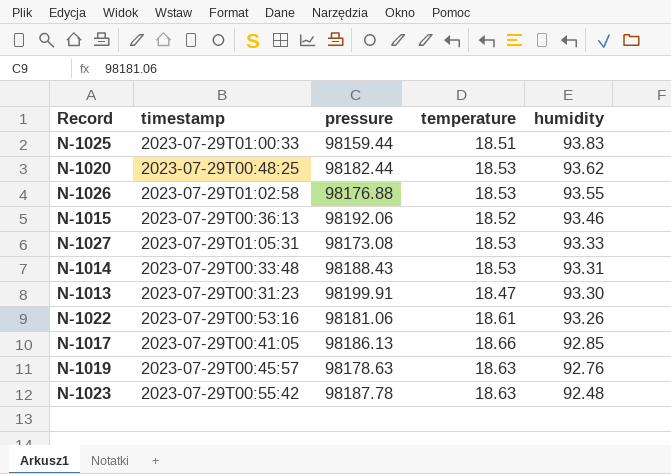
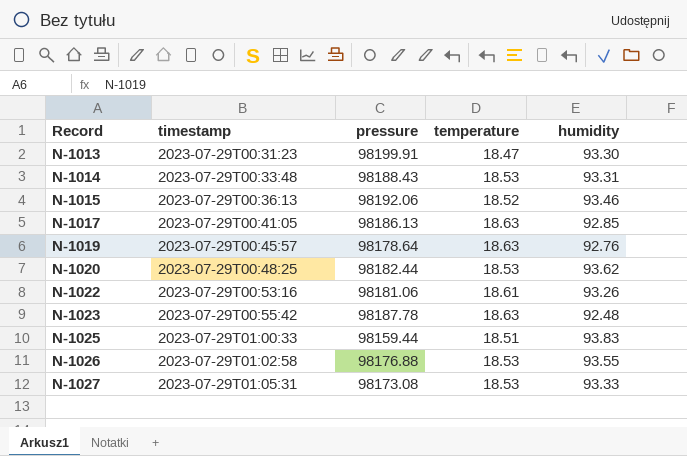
row order: humidity descending -> Record ascending
N-1017 | temperature: 18.66 -> 18.63
N-1019 | pressure: 98178.63 -> 98178.64

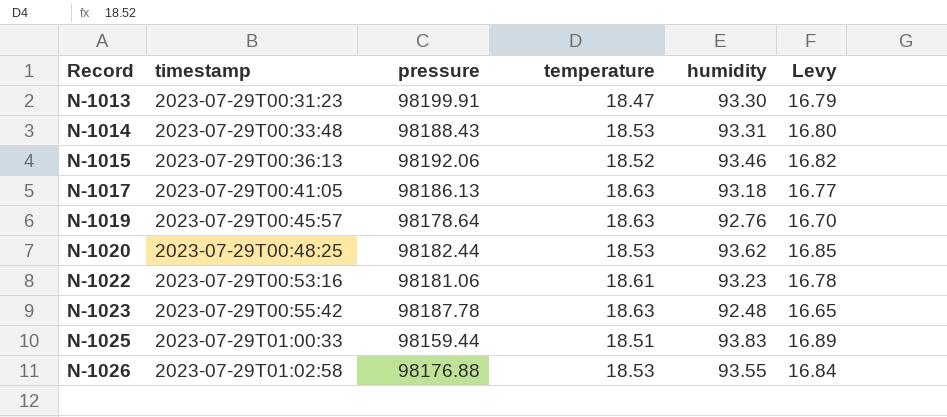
column Levy | formula: none -> [humidity] * 0.18
row N-1027: 2023-07-29T01:05:31 | 98173.08 | 18.53 | 93.33 -> none
N-1017 | humidity: 92.85 -> 93.18
N-1022 | humidity: 93.26 -> 93.23

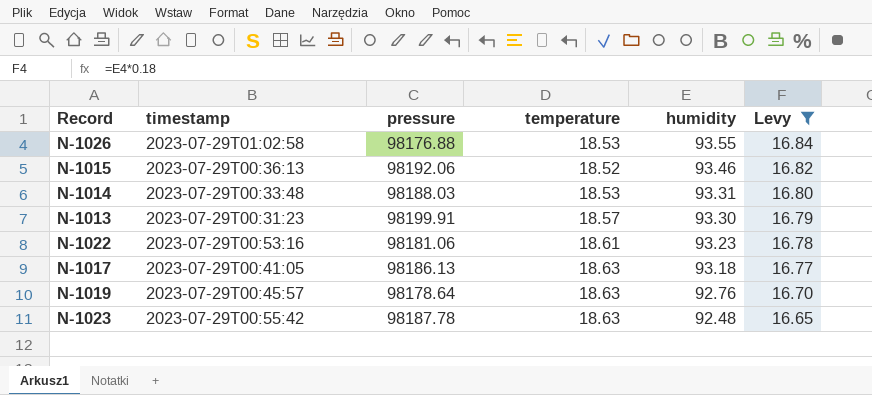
filter: none -> Levy <= 16.84
row order: Record ascending -> humidity descending
N-1014 | pressure: 98188.43 -> 98188.03
N-1013 | temperature: 18.47 -> 18.57

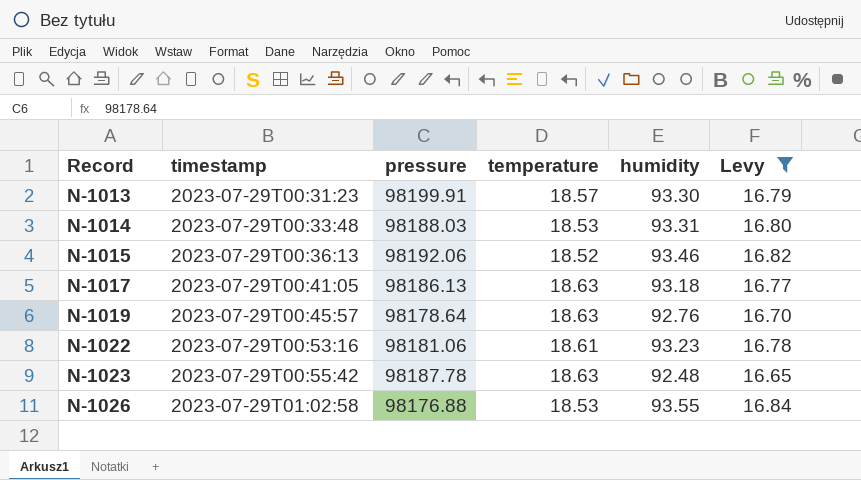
row order: humidity descending -> Record ascending

